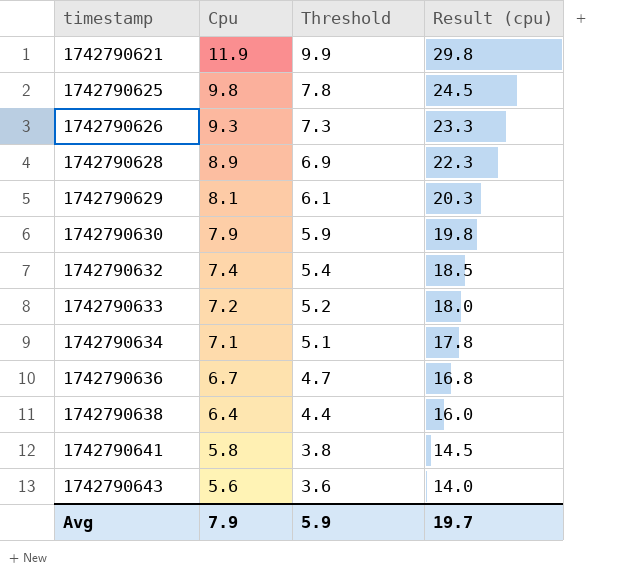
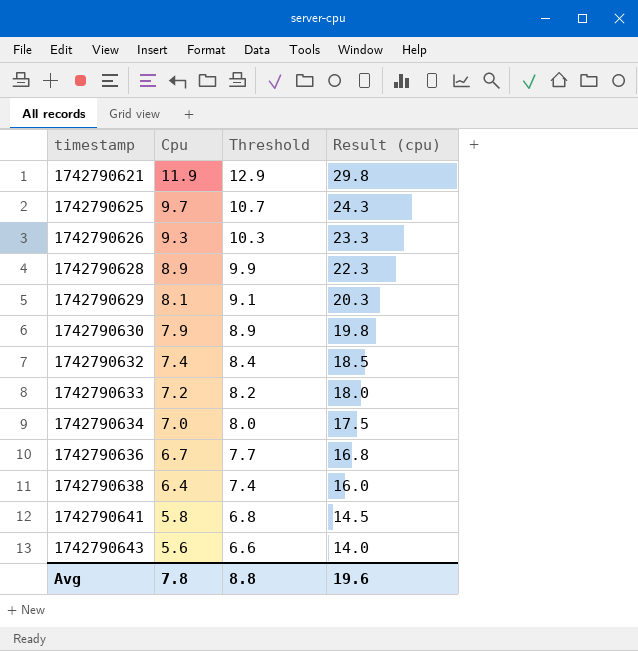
column Threshold | formula: [Cpu] - 2 -> [Cpu] + 1
1742790625 | Cpu: 9.8 -> 9.7
1742790625 | Result (cpu): 24.5 -> 24.3
1742790634 | Cpu: 7.1 -> 7.0
1742790634 | Result (cpu): 17.8 -> 17.5
Avg | Cpu: 7.9 -> 7.8
Avg | Threshold: 5.9 -> 8.8
Avg | Result (cpu): 19.7 -> 19.6

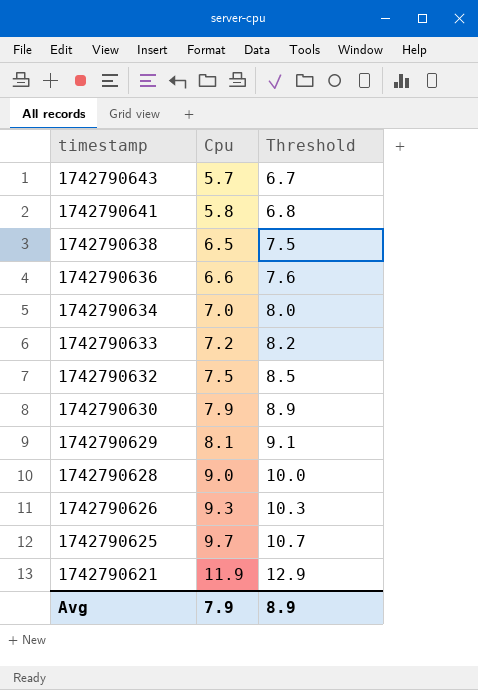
row order: timestamp ascending -> timestamp descending
column Result (cpu) | formula: [Cpu] * 2.5 -> none
1742790643 | Cpu: 5.6 -> 5.7
1742790643 | Threshold: 6.6 -> 6.7
1742790638 | Cpu: 6.4 -> 6.5
1742790638 | Threshold: 7.4 -> 7.5
1742790636 | Cpu: 6.7 -> 6.6
1742790636 | Threshold: 7.7 -> 7.6
1742790632 | Cpu: 7.4 -> 7.5
1742790632 | Threshold: 8.4 -> 8.5
1742790628 | Cpu: 8.9 -> 9.0
1742790628 | Threshold: 9.9 -> 10.0
Avg | Cpu: 7.8 -> 7.9
Avg | Threshold: 8.8 -> 8.9

